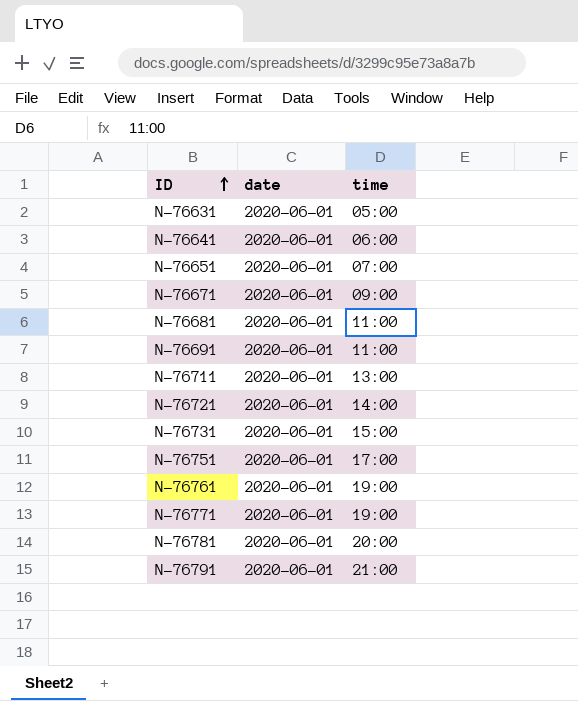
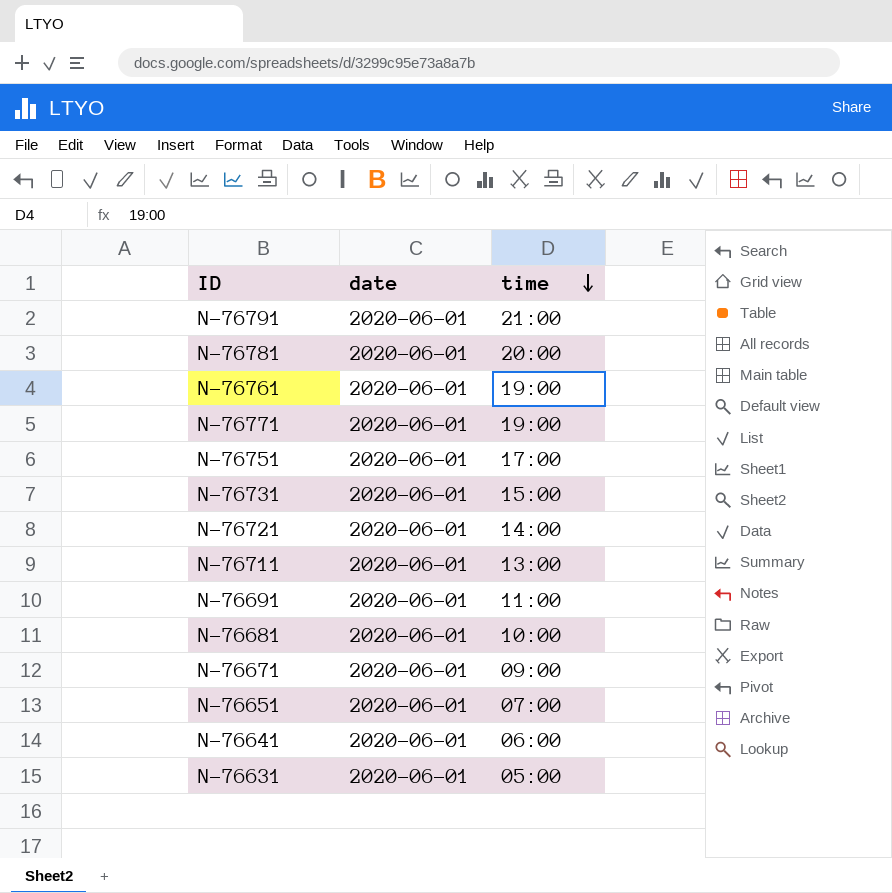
row order: ID ascending -> time descending
N-76681 | time: 11:00 -> 10:00

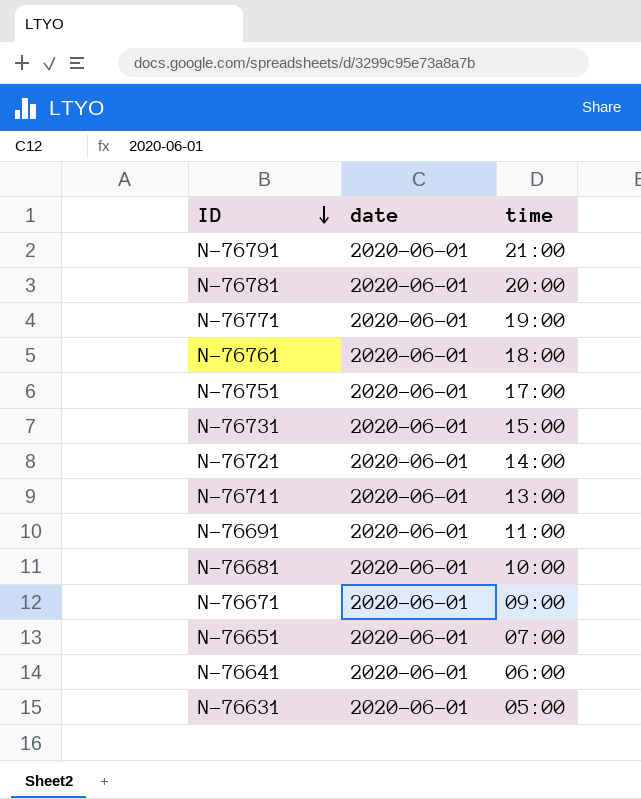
row order: time descending -> ID descending
N-76761 | time: 19:00 -> 18:00

